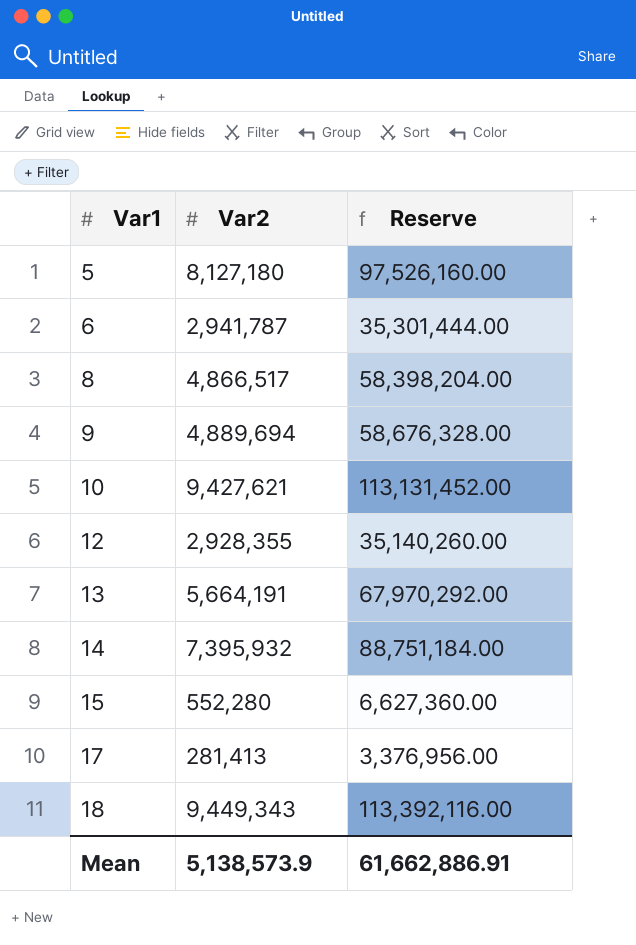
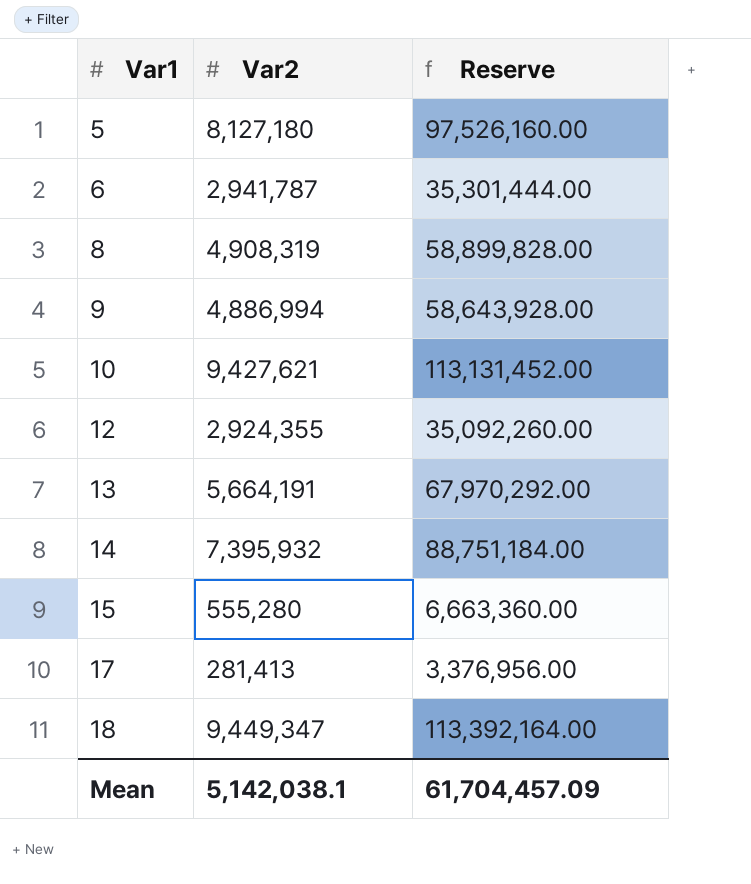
8 | Var2: 4,866,517 -> 4,908,319
8 | Reserve: 58,398,204.00 -> 58,899,828.00
9 | Var2: 4,889,694 -> 4,886,994
9 | Reserve: 58,676,328.00 -> 58,643,928.00
12 | Var2: 2,928,355 -> 2,924,355
12 | Reserve: 35,140,260.00 -> 35,092,260.00
15 | Var2: 552,280 -> 555,280
15 | Reserve: 6,627,360.00 -> 6,663,360.00
18 | Var2: 9,449,343 -> 9,449,347
18 | Reserve: 113,392,116.00 -> 113,392,164.00
Mean | Var2: 5,138,573.9 -> 5,142,038.1
Mean | Reserve: 61,662,886.91 -> 61,704,457.09

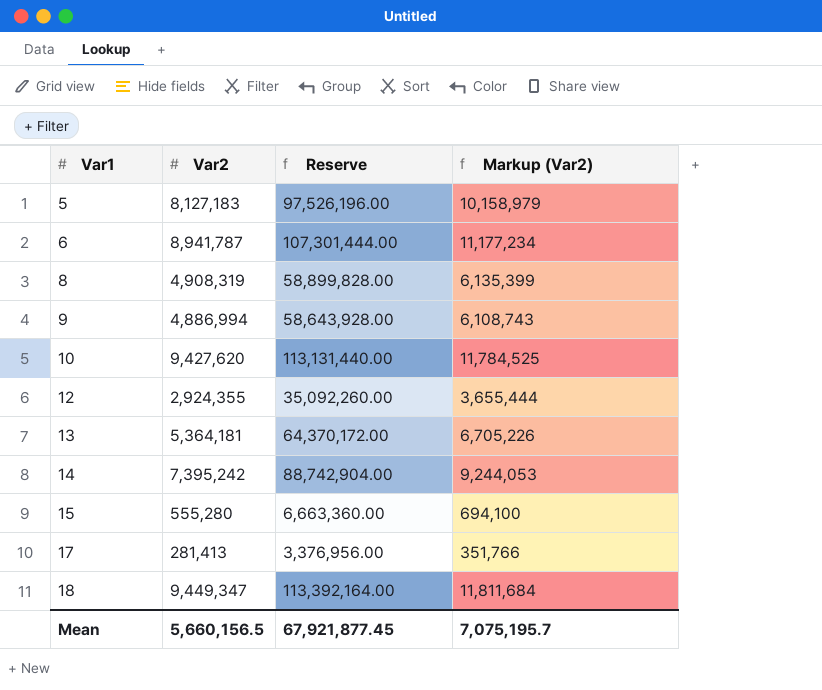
column Markup (Var2) | formula: none -> [Var2] * 1.25
5 | Var2: 8,127,180 -> 8,127,183
5 | Reserve: 97,526,160.00 -> 97,526,196.00
6 | Var2: 2,941,787 -> 8,941,787
6 | Reserve: 35,301,444.00 -> 107,301,444.00
10 | Var2: 9,427,621 -> 9,427,620
10 | Reserve: 113,131,452.00 -> 113,131,440.00
13 | Var2: 5,664,191 -> 5,364,181
13 | Reserve: 67,970,292.00 -> 64,370,172.00
14 | Var2: 7,395,932 -> 7,395,242
14 | Reserve: 88,751,184.00 -> 88,742,904.00
Mean | Var2: 5,142,038.1 -> 5,660,156.5
Mean | Reserve: 61,704,457.09 -> 67,921,877.45

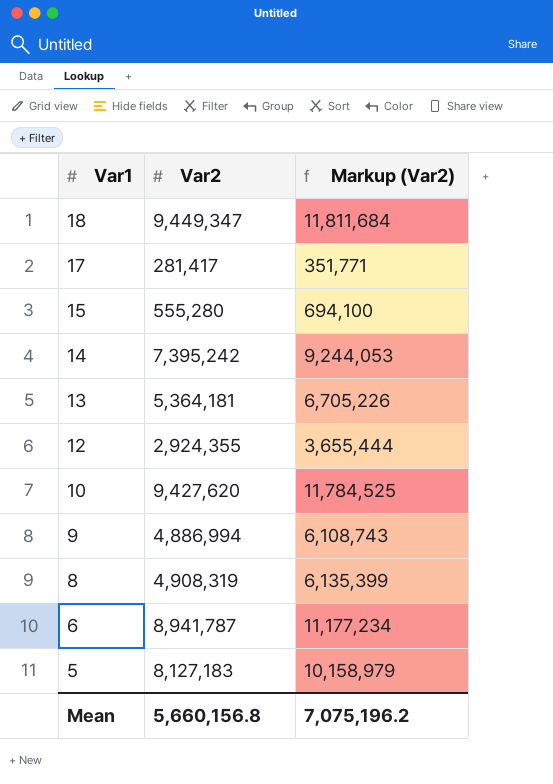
row order: Var1 ascending -> Var1 descending
column Reserve | formula: [Var2] * 12 -> none
17 | Var2: 281,413 -> 281,417
17 | Markup (Var2): 351,766 -> 351,771
Mean | Var2: 5,660,156.5 -> 5,660,156.8
Mean | Markup (Var2): 7,075,195.7 -> 7,075,196.2

